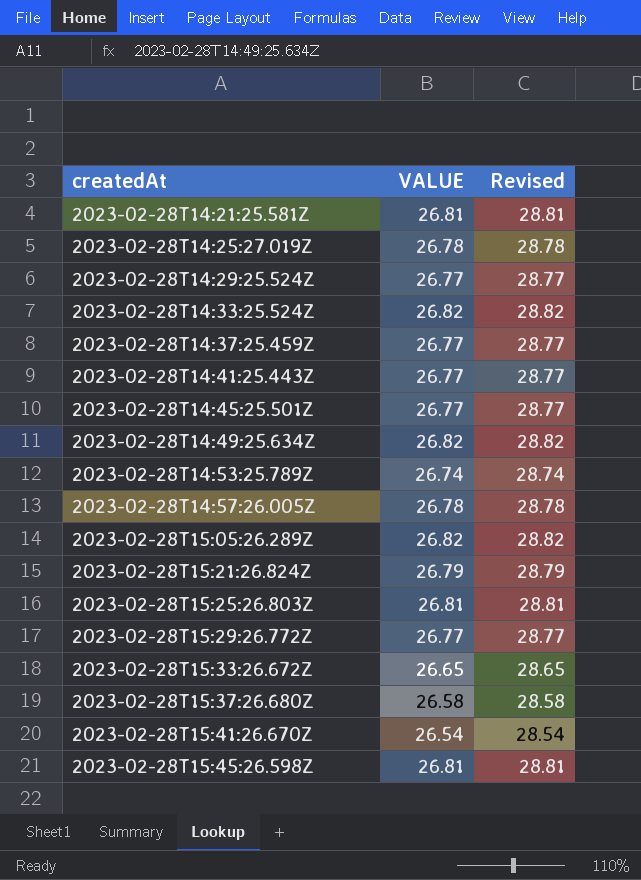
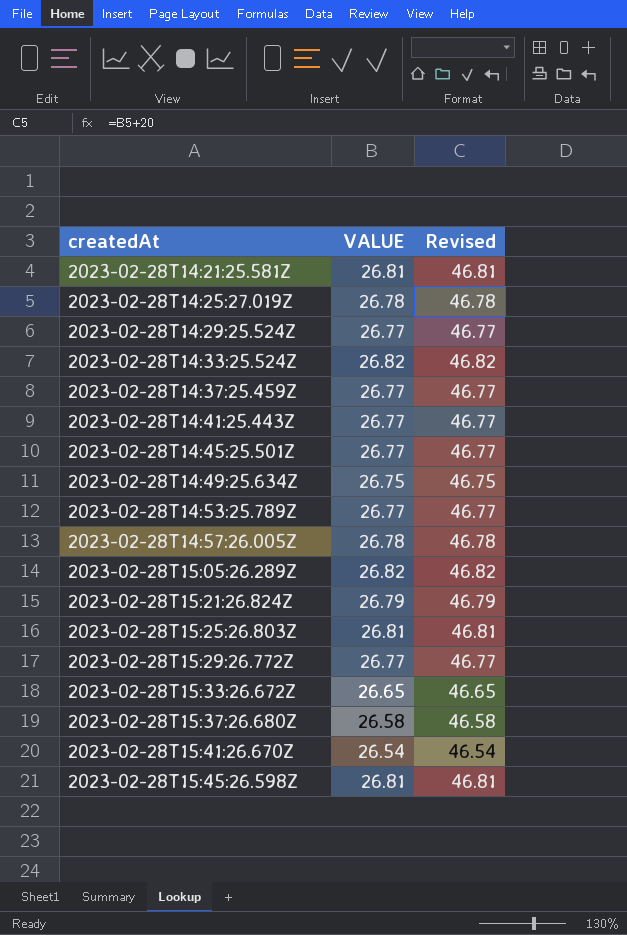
column Revised | formula: [VALUE] + 2 -> [VALUE] + 20
2023-02-28T14:49:25.634Z | VALUE: 26.82 -> 26.75
2023-02-28T14:53:25.789Z | VALUE: 26.74 -> 26.77

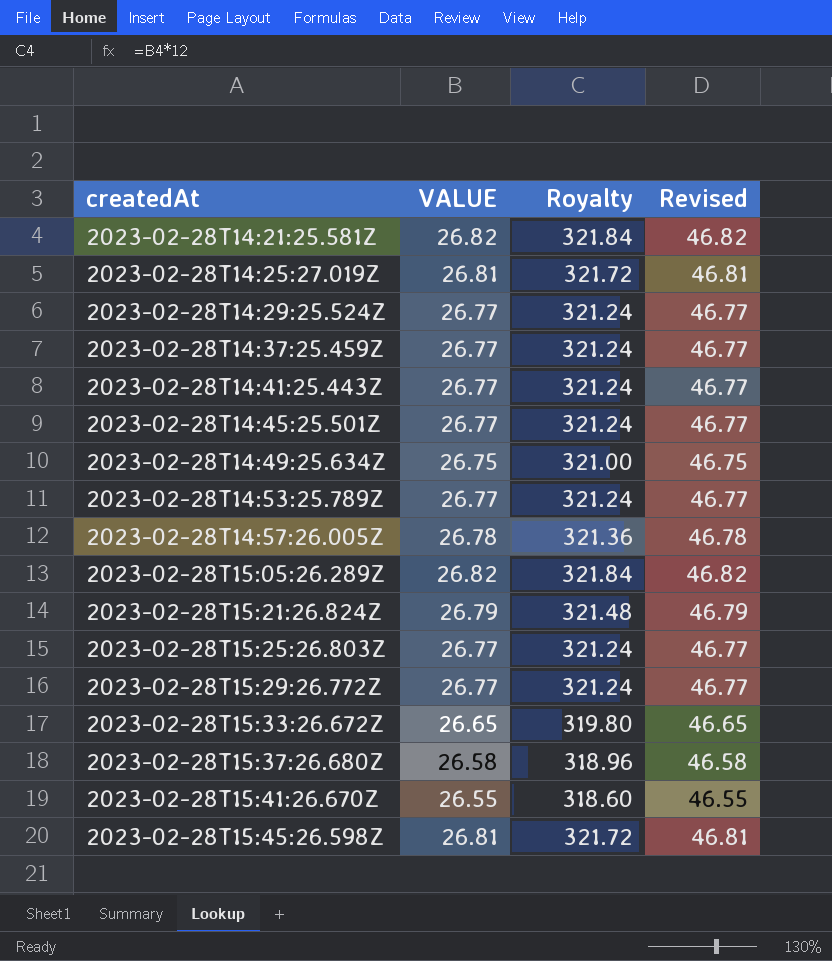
column Royalty | formula: none -> [VALUE] * 12
row 2023-02-28T14:33:25.524Z: 26.82 | 46.82 -> none
2023-02-28T14:21:25.581Z | VALUE: 26.81 -> 26.82
2023-02-28T14:21:25.581Z | Revised: 46.81 -> 46.82
2023-02-28T14:25:27.019Z | VALUE: 26.78 -> 26.81
2023-02-28T14:25:27.019Z | Revised: 46.78 -> 46.81
2023-02-28T15:25:26.803Z | VALUE: 26.81 -> 26.77
2023-02-28T15:25:26.803Z | Revised: 46.81 -> 46.77
2023-02-28T15:41:26.670Z | VALUE: 26.54 -> 26.55
2023-02-28T15:41:26.670Z | Revised: 46.54 -> 46.55

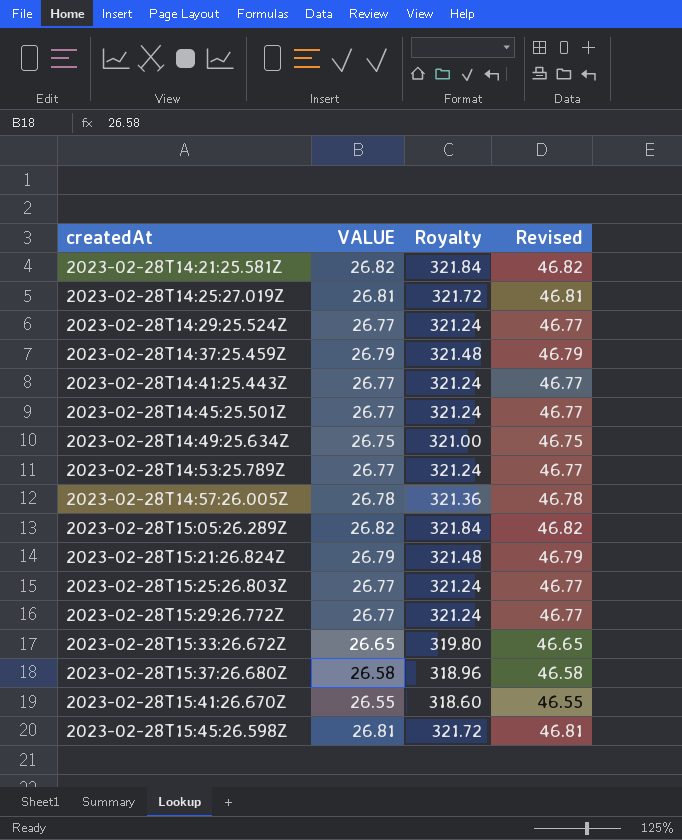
2023-02-28T14:37:25.459Z | VALUE: 26.77 -> 26.79
2023-02-28T14:37:25.459Z | Royalty: 321.24 -> 321.48
2023-02-28T14:37:25.459Z | Revised: 46.77 -> 46.79

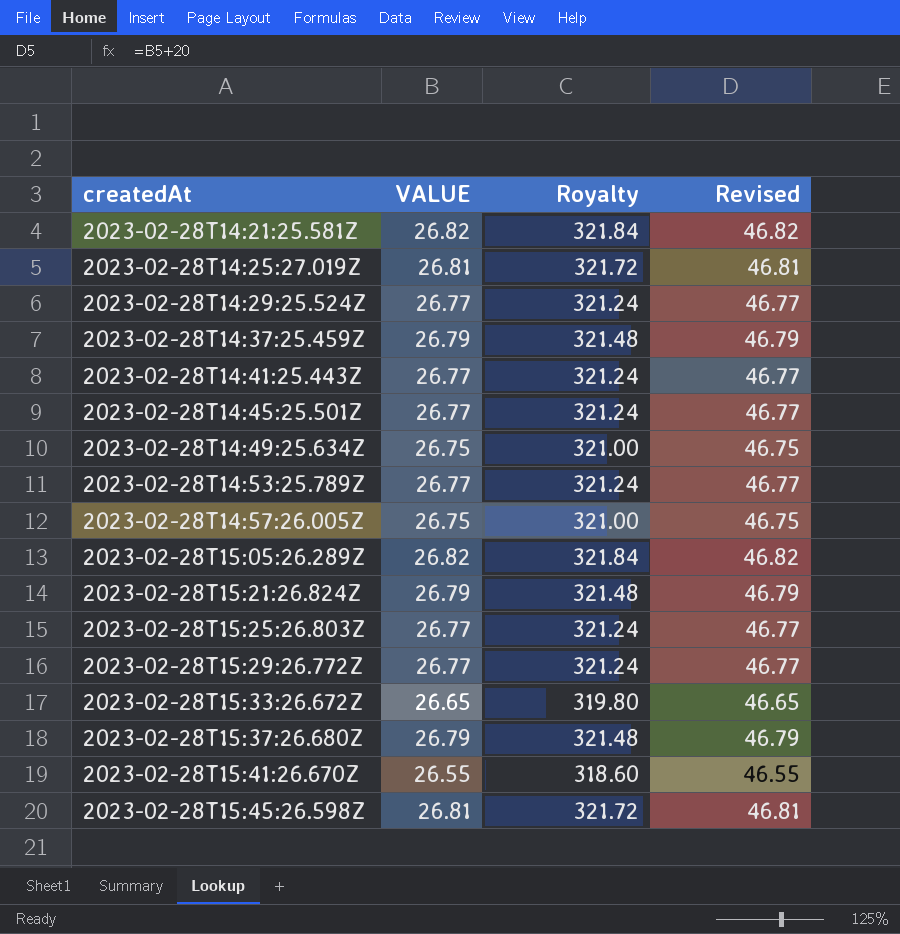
2023-02-28T14:57:26.005Z | VALUE: 26.78 -> 26.75
2023-02-28T14:57:26.005Z | Royalty: 321.36 -> 321.00
2023-02-28T14:57:26.005Z | Revised: 46.78 -> 46.75
2023-02-28T15:37:26.680Z | VALUE: 26.58 -> 26.79
2023-02-28T15:37:26.680Z | Royalty: 318.96 -> 321.48
2023-02-28T15:37:26.680Z | Revised: 46.58 -> 46.79

